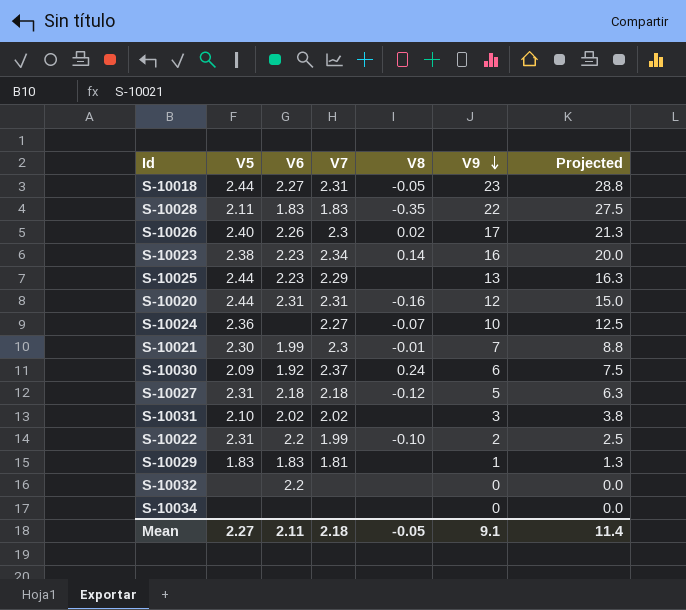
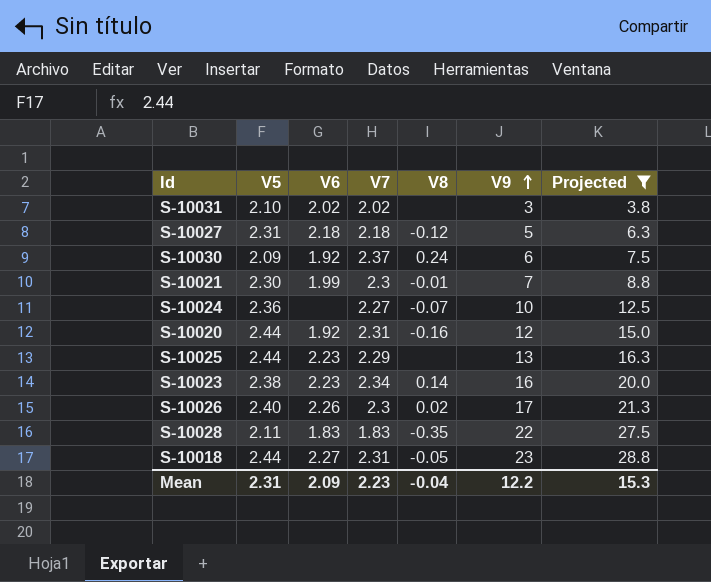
filter: none -> Projected >= 3.8
row order: V9 descending -> V9 ascending
S-10020 | V6: 2.31 -> 1.92
Mean | V5: 2.27 -> 2.31
Mean | V6: 2.11 -> 2.09
Mean | V7: 2.18 -> 2.23
Mean | V8: -0.05 -> -0.04
Mean | V9: 9.1 -> 12.2
Mean | Projected: 11.4 -> 15.3

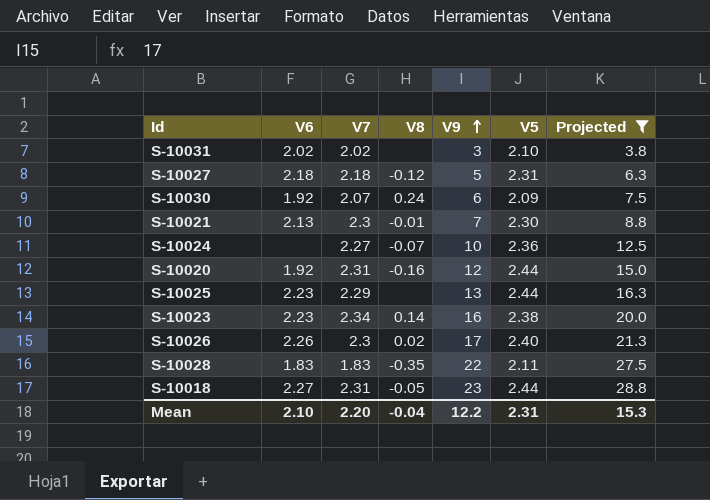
column V5 | position: 2 -> 6
S-10030 | V7: 2.37 -> 2.07
S-10021 | V6: 1.99 -> 2.13
Mean | V6: 2.09 -> 2.10
Mean | V7: 2.23 -> 2.20

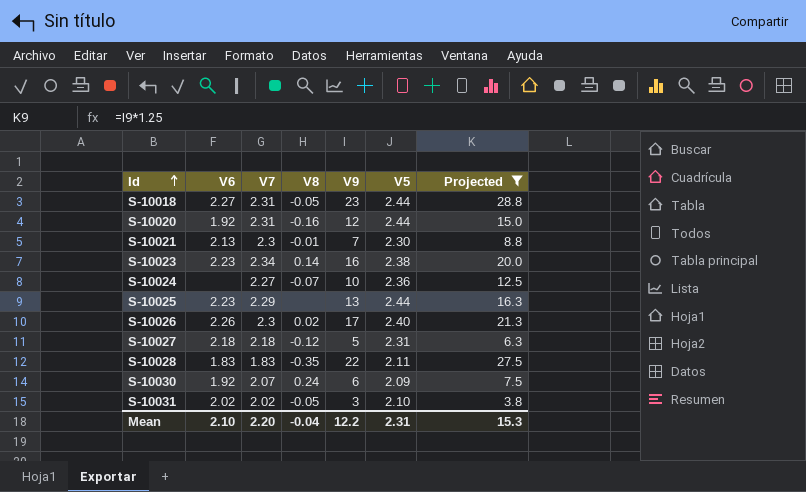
row order: V9 ascending -> Id ascending
S-10031 | V8: none -> -0.05

